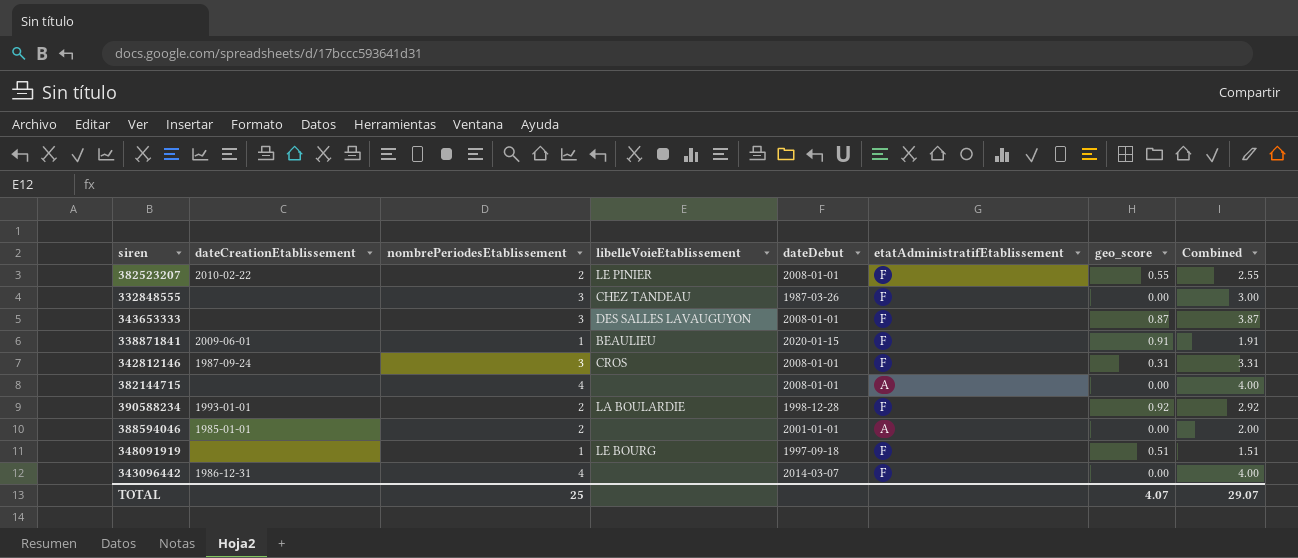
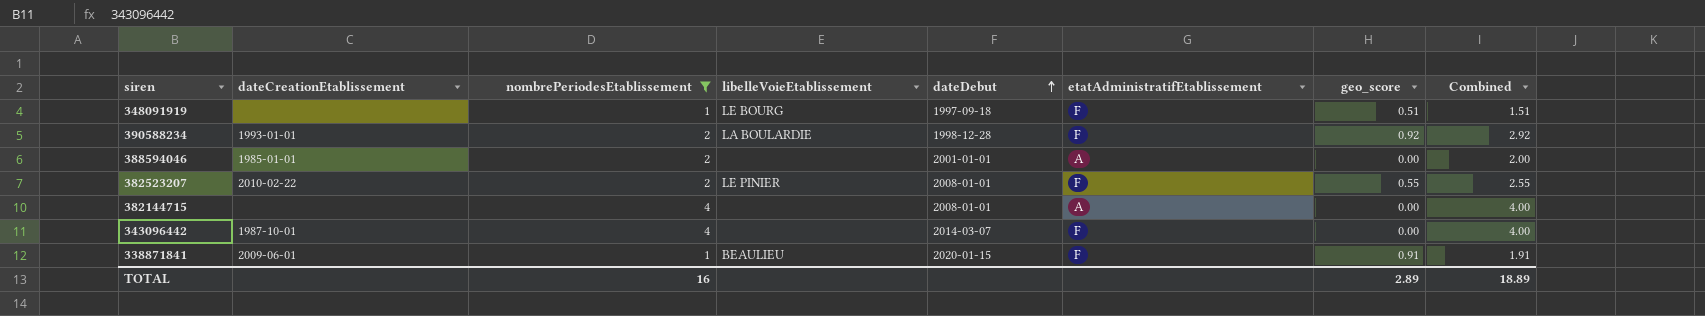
filter: none -> nombrePeriodesEtablissement != 3
row order: none -> dateDebut ascending
343096442 | dateCreationEtablissement: 1986-12-31 -> 1987-10-01
TOTAL | nombrePeriodesEtablissement: 25 -> 16
TOTAL | geo_score: 4.07 -> 2.89
TOTAL | Combined: 29.07 -> 18.89

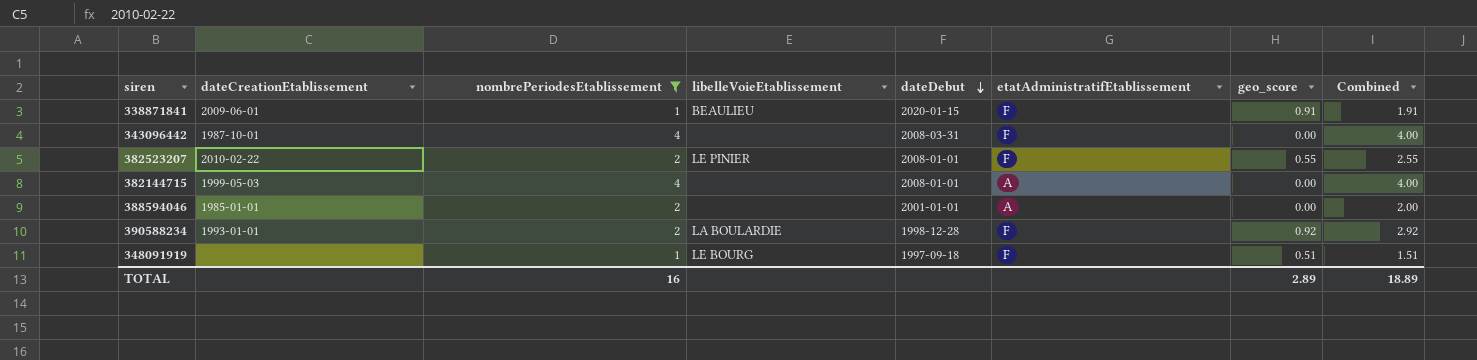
row order: dateDebut ascending -> dateDebut descending
343096442 | dateDebut: 2014-03-07 -> 2008-03-31
382144715 | dateCreationEtablissement: none -> 1999-05-03

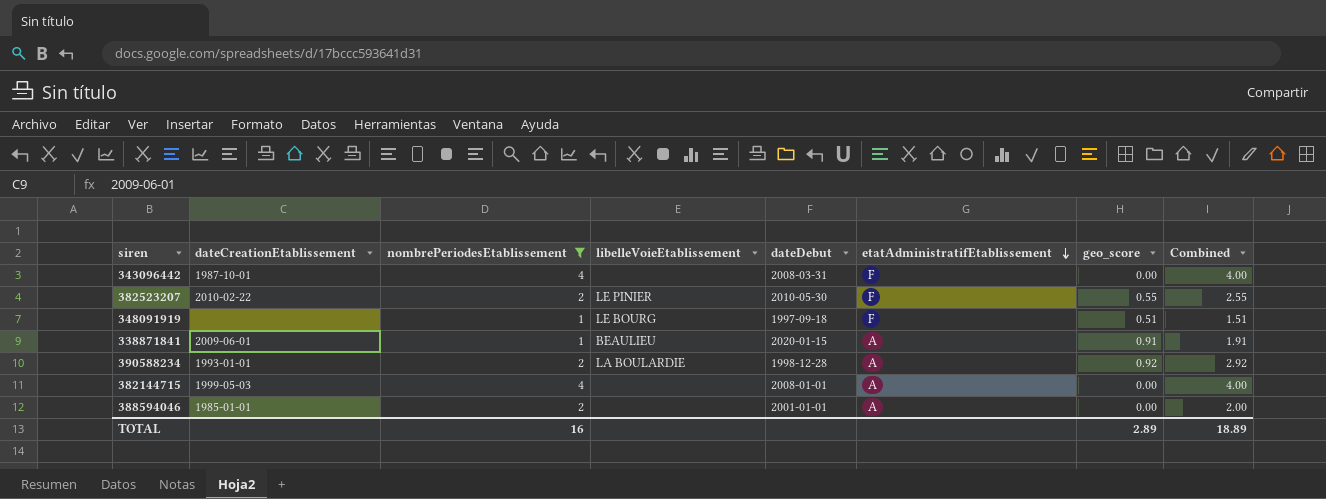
row order: dateDebut descending -> etatAdministratifEtablissement descending
382523207 | dateDebut: 2008-01-01 -> 2010-05-30
338871841 | etatAdministratifEtablissement: F -> A
390588234 | etatAdministratifEtablissement: F -> A

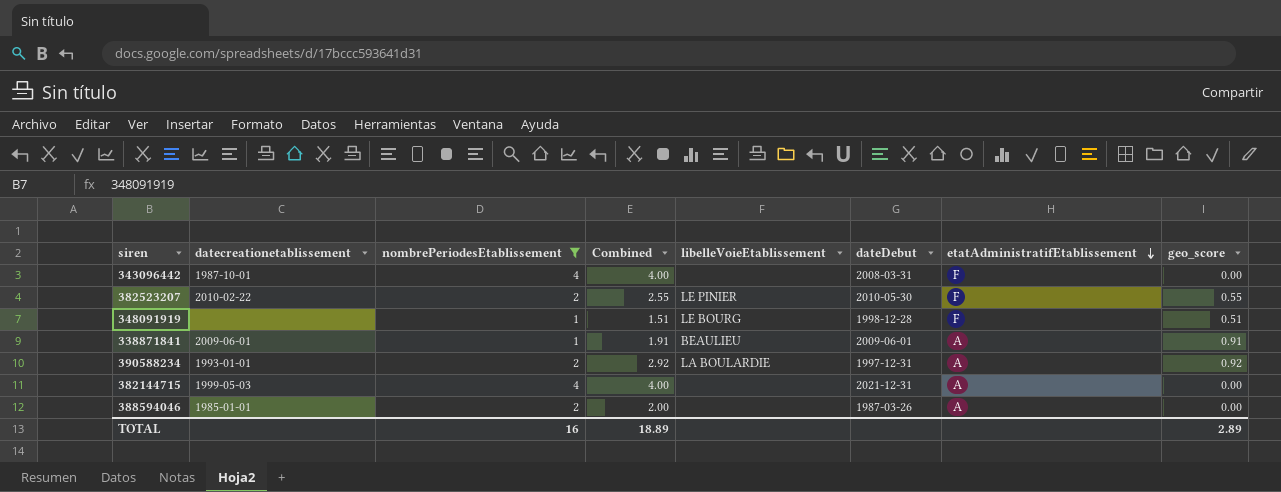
column name: dateCreationEtablissement -> datecreationetablissement
column Combined | position: 8 -> 4
348091919 | dateDebut: 1997-09-18 -> 1998-12-28
338871841 | dateDebut: 2020-01-15 -> 2009-06-01
390588234 | dateDebut: 1998-12-28 -> 1997-12-31
382144715 | dateDebut: 2008-01-01 -> 2021-12-31
388594046 | dateDebut: 2001-01-01 -> 1987-03-26

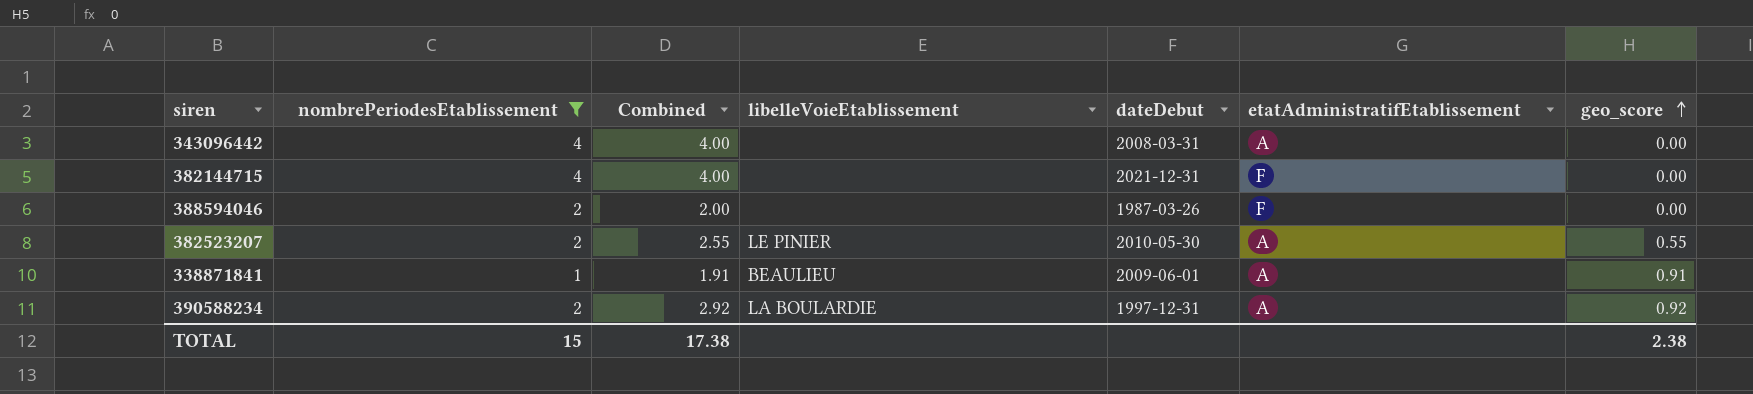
row order: etatAdministratifEtablissement descending -> geo_score ascending
column datecreationetablissement | position: 2 -> none
row 348091919: none | 1 | 1.51 | LE BOURG | 1998-12-28 | F | 0.51 -> none
343096442 | etatAdministratifEtablissement: F -> A
382144715 | etatAdministratifEtablissement: A -> F
388594046 | etatAdministratifEtablissement: A -> F
382523207 | etatAdministratifEtablissement: F -> A
TOTAL | nombrePeriodesEtablissement: 16 -> 15
TOTAL | Combined: 18.89 -> 17.38
TOTAL | geo_score: 2.89 -> 2.38

